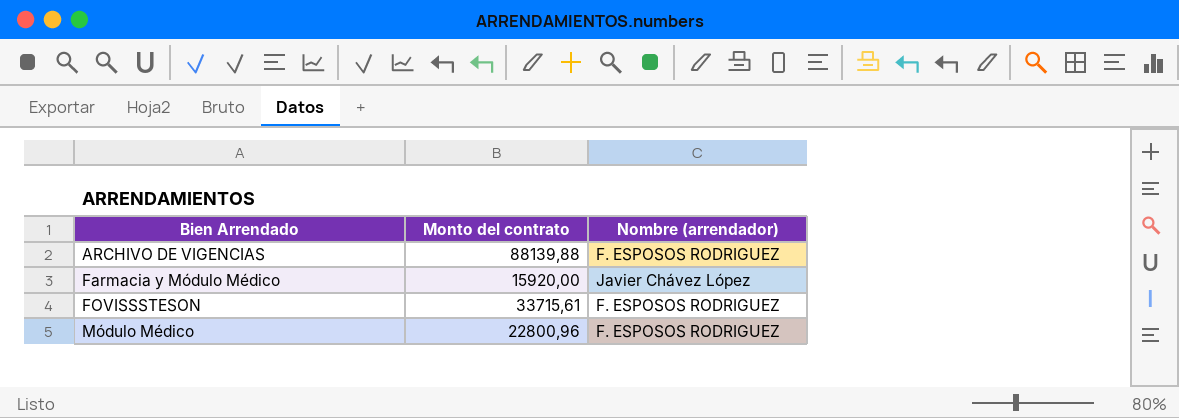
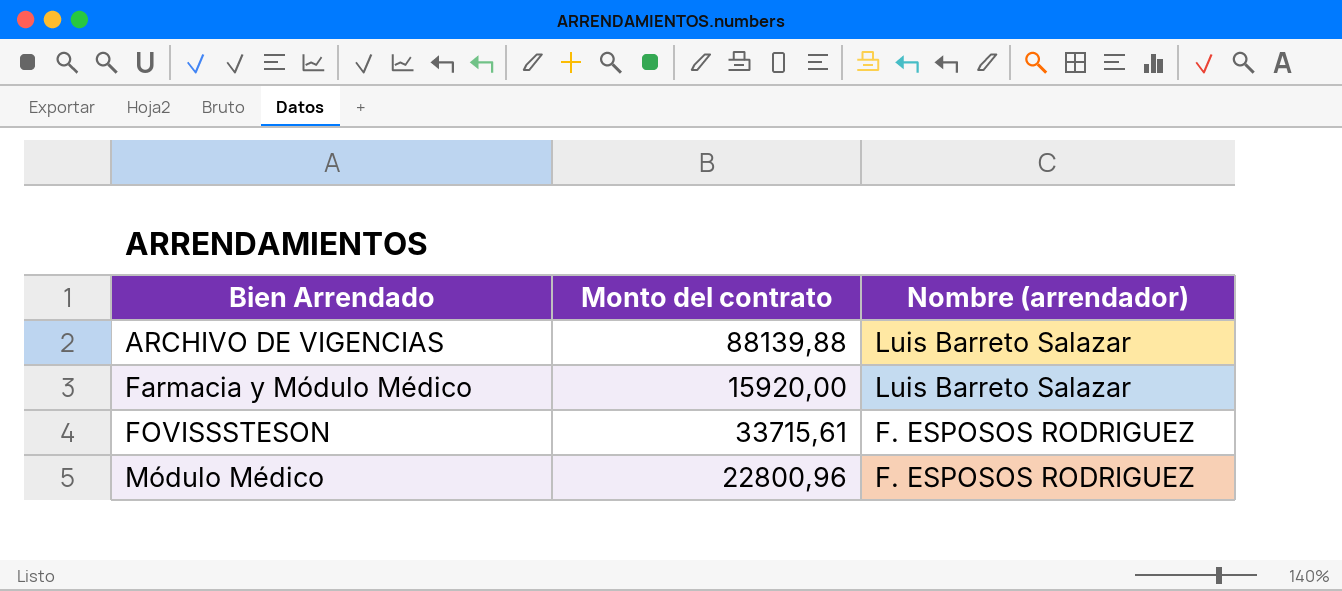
ARCHIVO DE VIGENCIAS | Nombre (arrendador): F. ESPOSOS RODRIGUEZ -> Luis Barreto Salazar
Farmacia y Módulo Médico | Nombre (arrendador): Javier Chávez López -> Luis Barreto Salazar

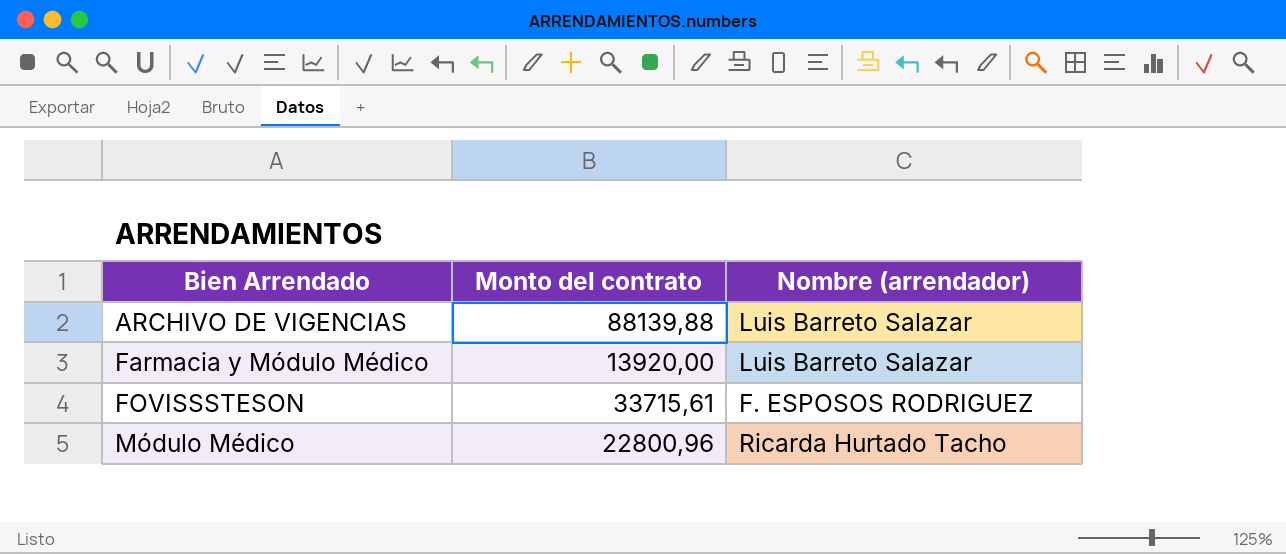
Farmacia y Módulo Médico | Monto del contrato: 15920,00 -> 13920,00
Módulo Médico | Nombre (arrendador): F. ESPOSOS RODRIGUEZ -> Ricarda Hurtado Tacho

